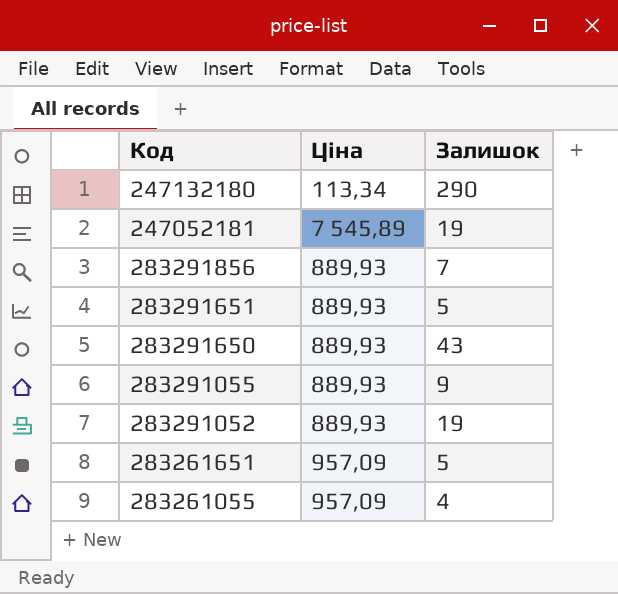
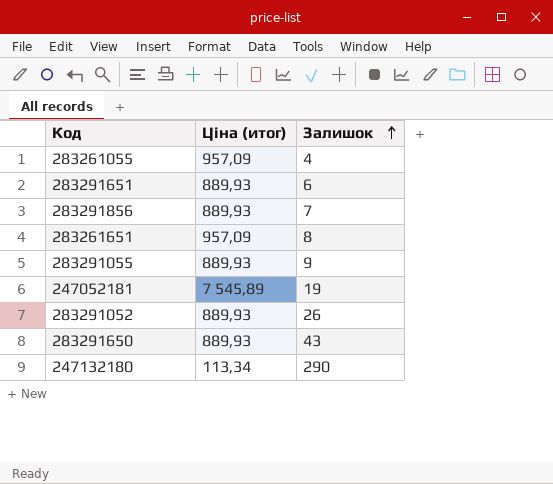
row order: none -> Залишок ascending
column name: Ціна -> Ціна (итог)
283291651 | Залишок: 5 -> 6
283261651 | Залишок: 5 -> 8
283291052 | Залишок: 19 -> 26

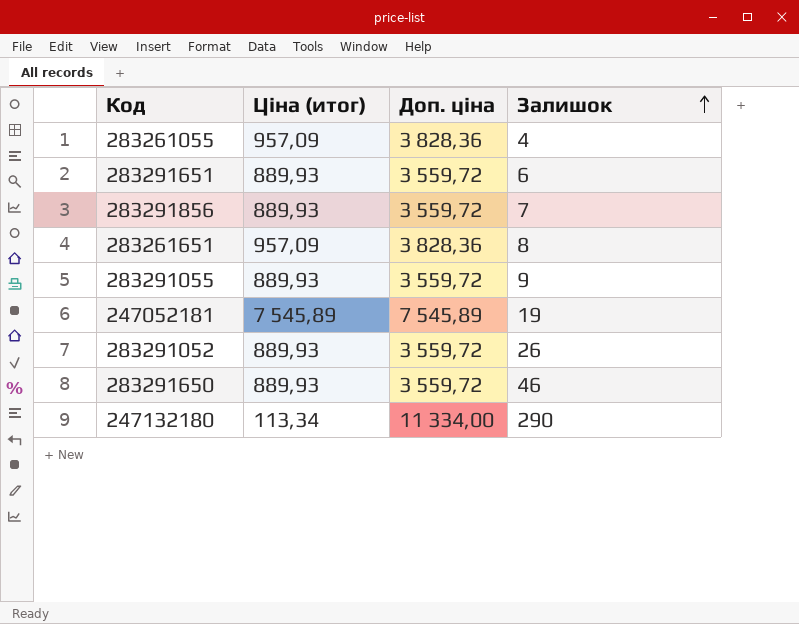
column Доп. ціна | position: none -> 3
283291650 | Залишок: 43 -> 46

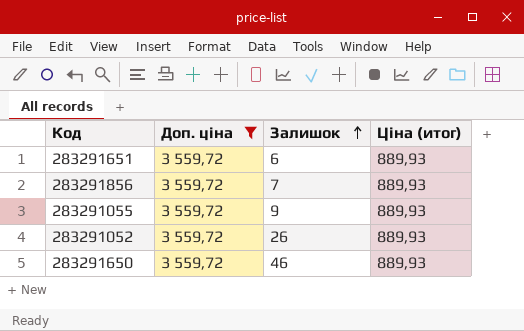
filter: none -> Доп. ціна = 3 559,72
column Ціна (итог) | position: 2 -> 4

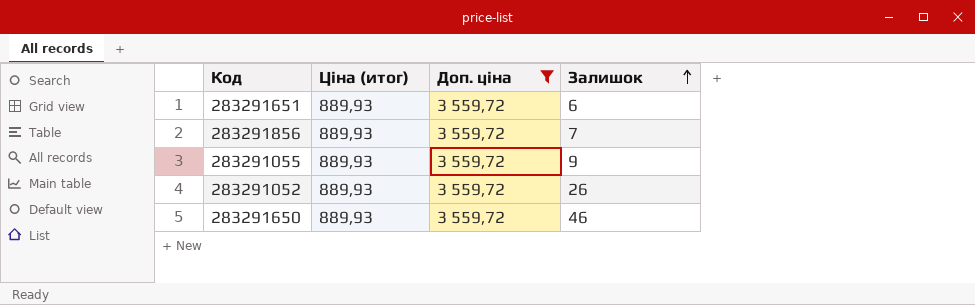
column Ціна (итог) | position: 4 -> 2

